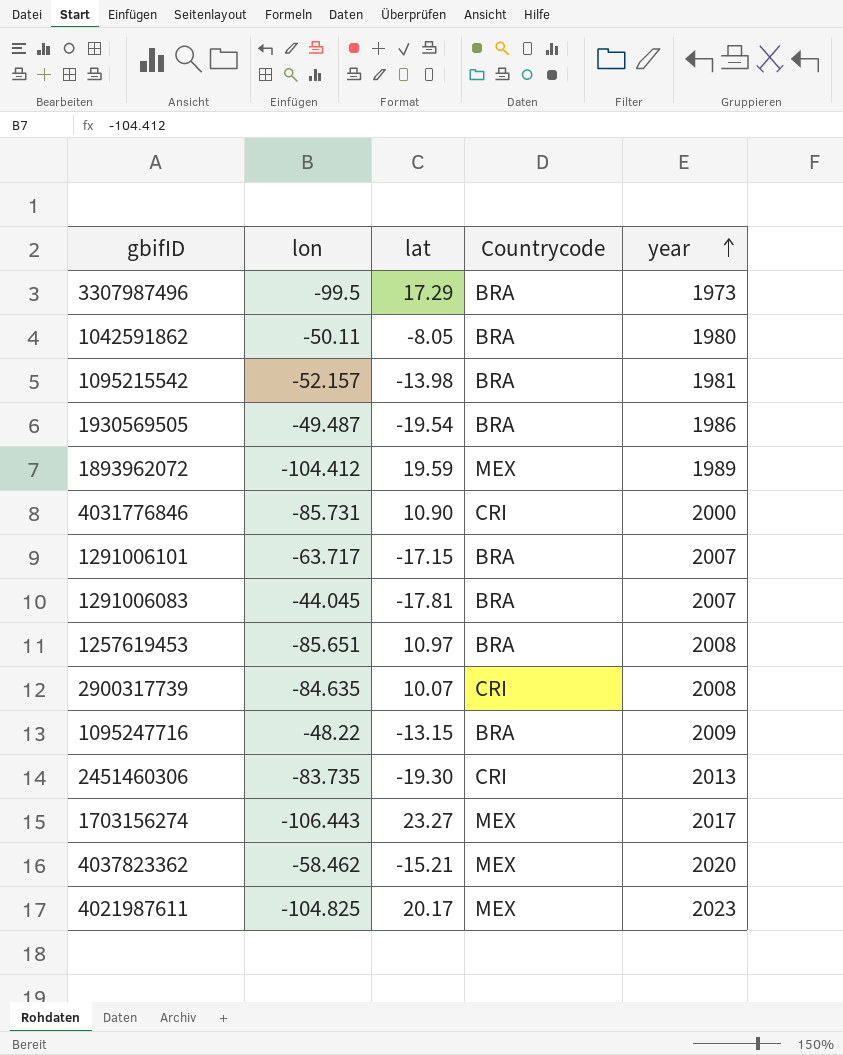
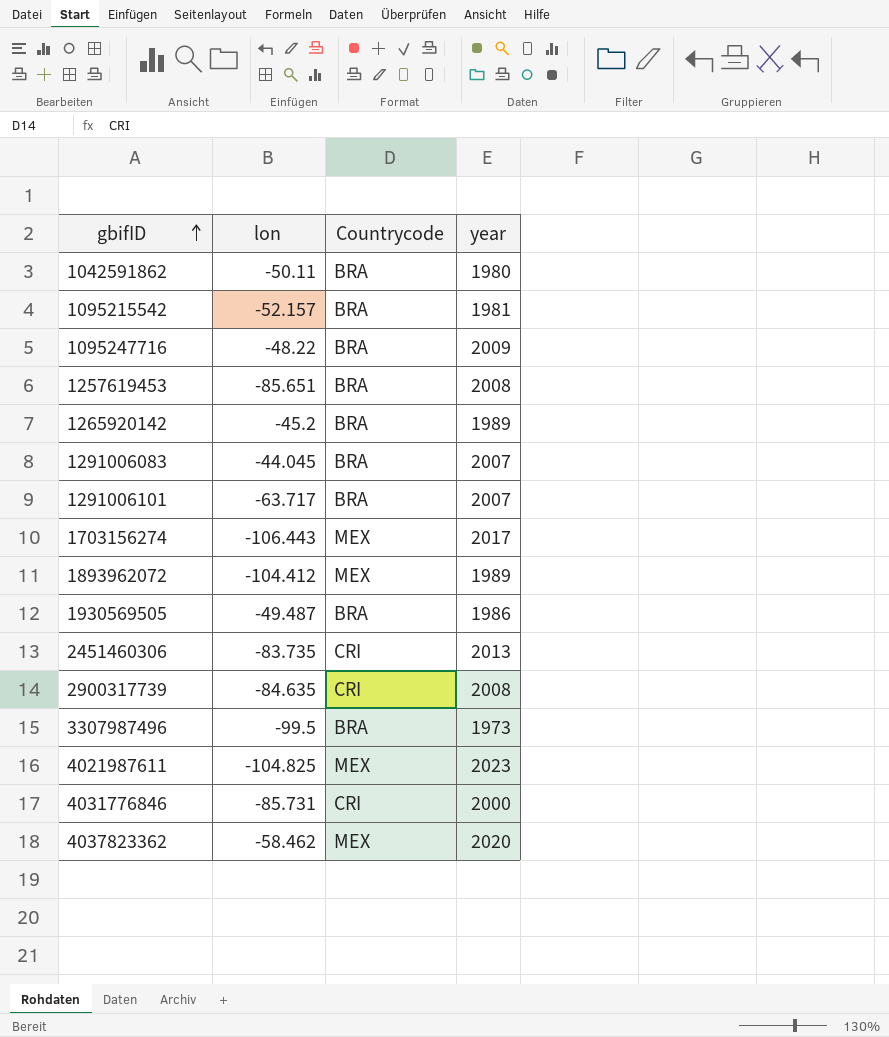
row order: year ascending -> gbifID ascending
column lat | position: 3 -> none
row 1265920142: none -> -45.2 | BRA | 1989

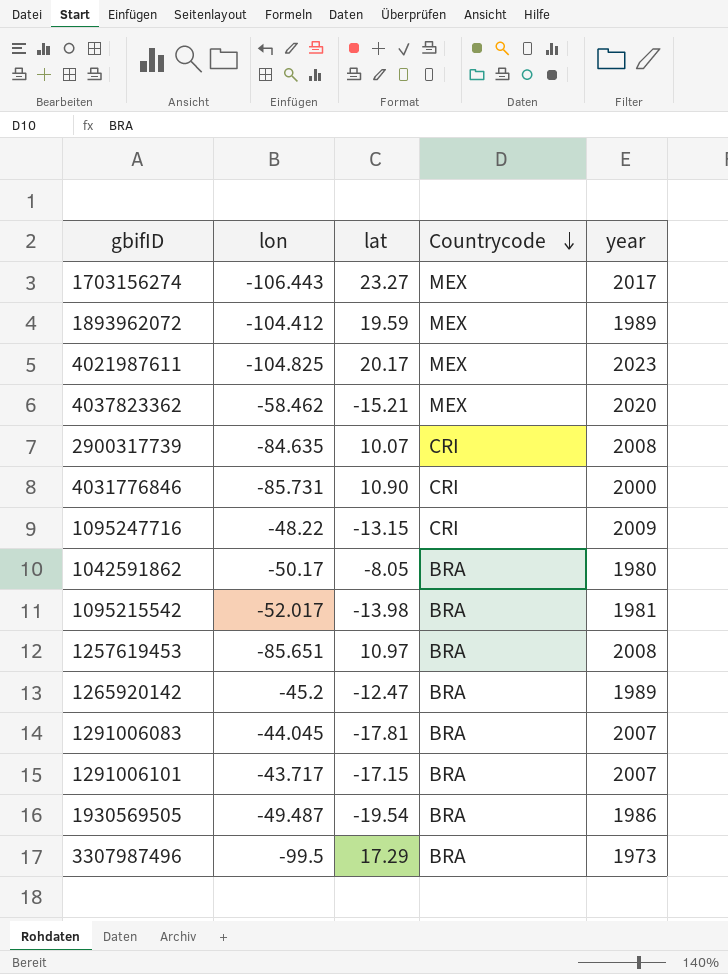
row order: gbifID ascending -> Countrycode descending
column lat | position: none -> 3
row 2451460306: -83.735 | CRI | 2013 -> none
1095247716 | Countrycode: BRA -> CRI
1042591862 | lon: -50.11 -> -50.17
1095215542 | lon: -52.157 -> -52.017
1291006101 | lon: -63.717 -> -43.717

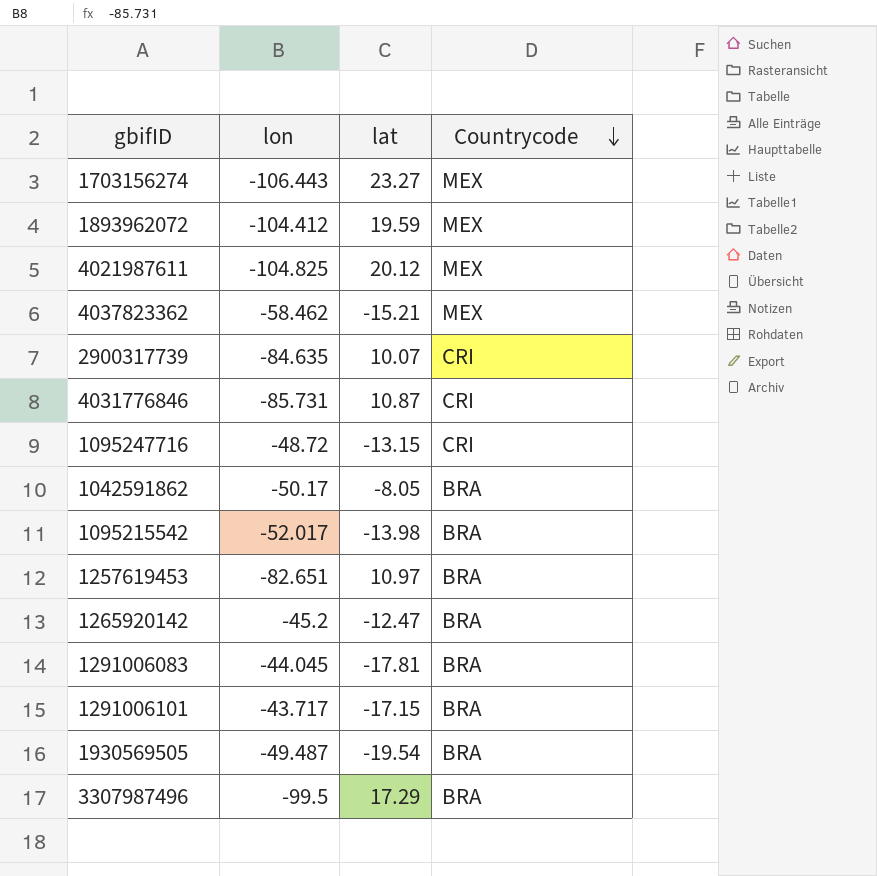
column year | position: 5 -> none
4021987611 | lat: 20.17 -> 20.12
4031776846 | lat: 10.90 -> 10.87
1095247716 | lon: -48.22 -> -48.72
1257619453 | lon: -85.651 -> -82.651

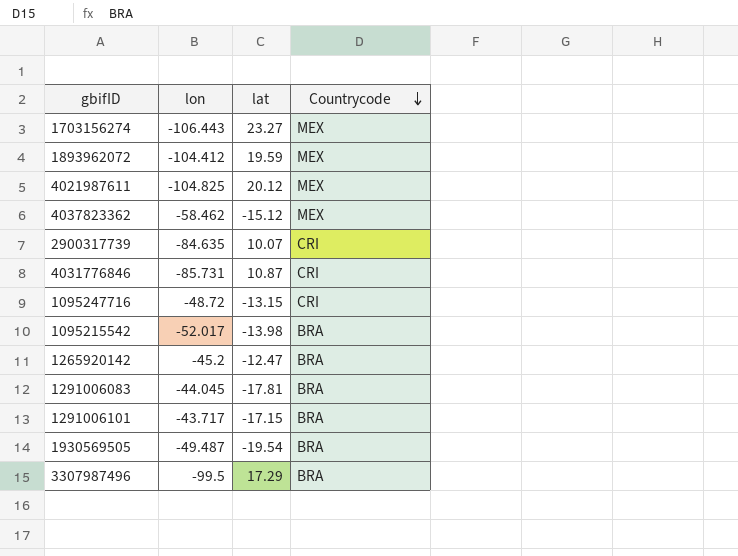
row 1042591862: -50.17 | -8.05 | BRA -> none
row 1257619453: -82.651 | 10.97 | BRA -> none
4037823362 | lat: -15.21 -> -15.12

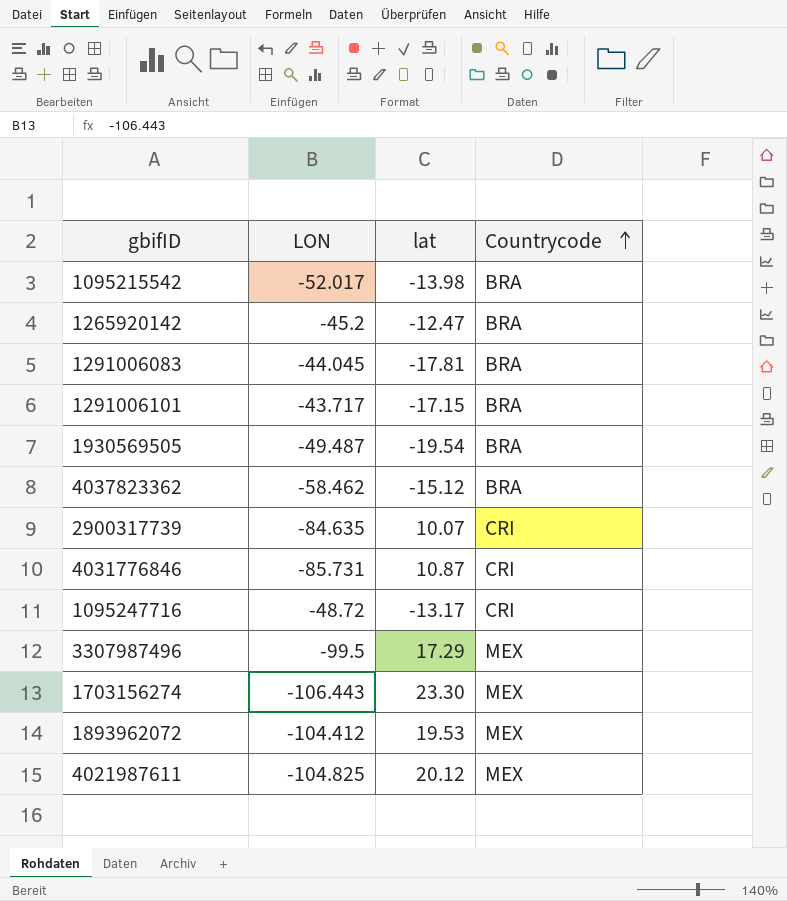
row order: Countrycode descending -> Countrycode ascending
column name: lon -> LON
4037823362 | Countrycode: MEX -> BRA
1095247716 | lat: -13.15 -> -13.17
3307987496 | Countrycode: BRA -> MEX
1703156274 | lat: 23.27 -> 23.30
1893962072 | lat: 19.59 -> 19.53

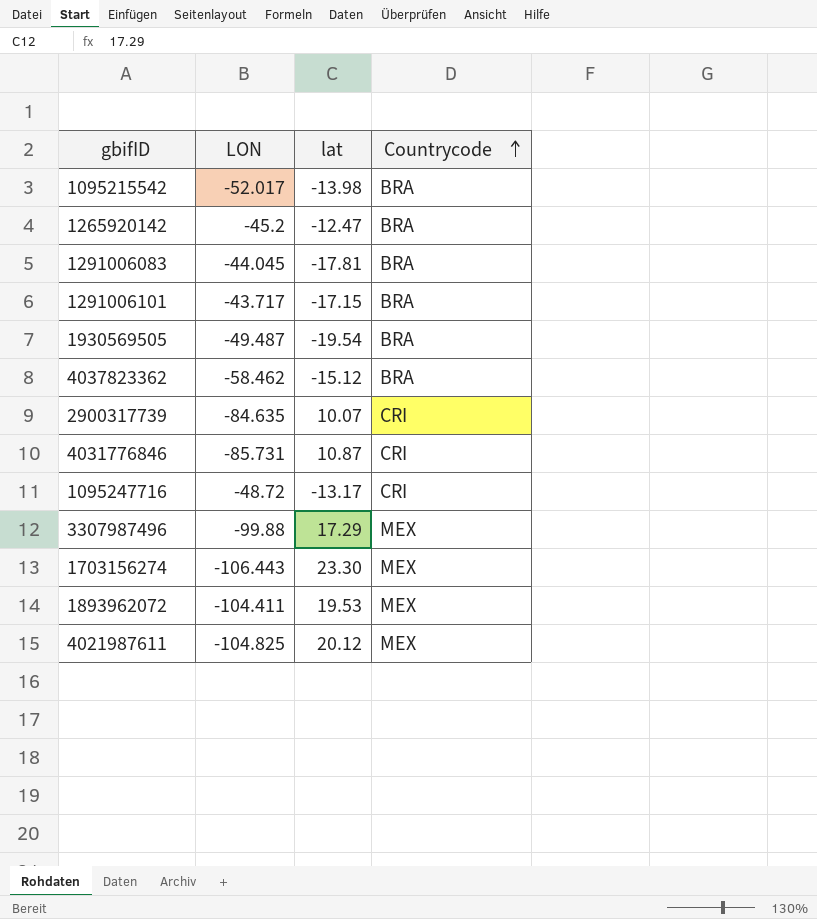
3307987496 | LON: -99.5 -> -99.88
1893962072 | LON: -104.412 -> -104.411

